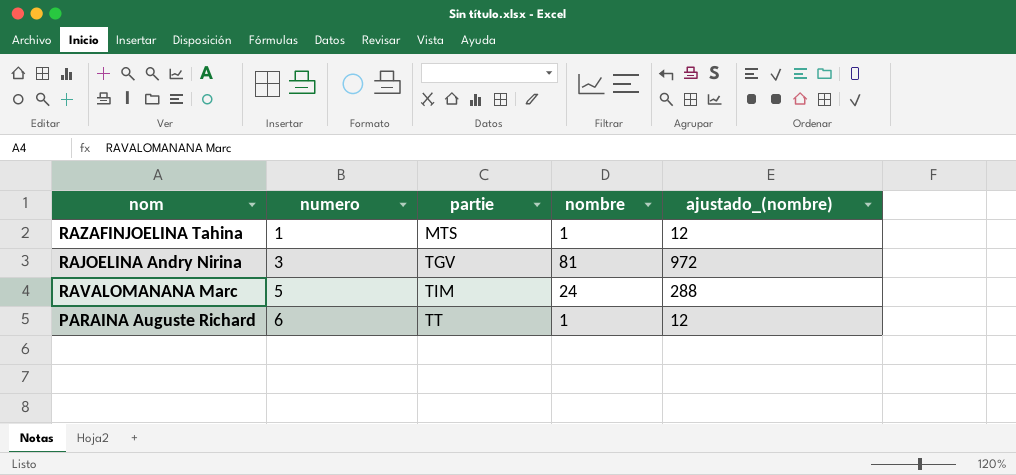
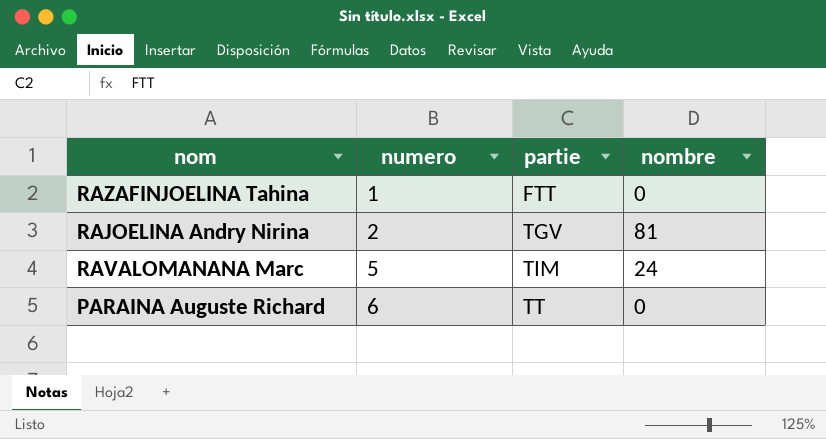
column ajustado_(nombre) | formula: [nombre] * 12 -> none
RAZAFINJOELINA Tahina | partie: MTS -> FTT
RAZAFINJOELINA Tahina | nombre: 1 -> 0
RAJOELINA Andry Nirina | numero: 3 -> 2
PARAINA Auguste Richard | nombre: 1 -> 0

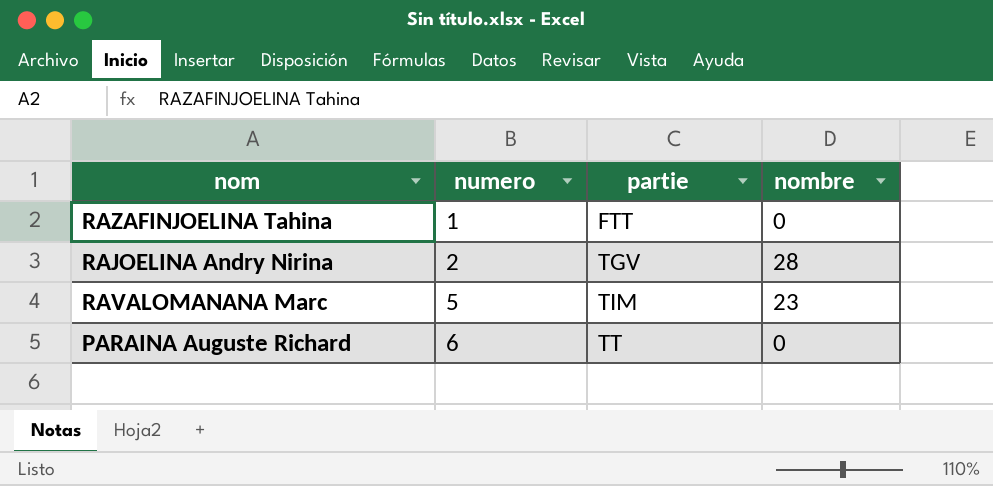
RAJOELINA Andry Nirina | nombre: 81 -> 28
RAVALOMANANA Marc | nombre: 24 -> 23

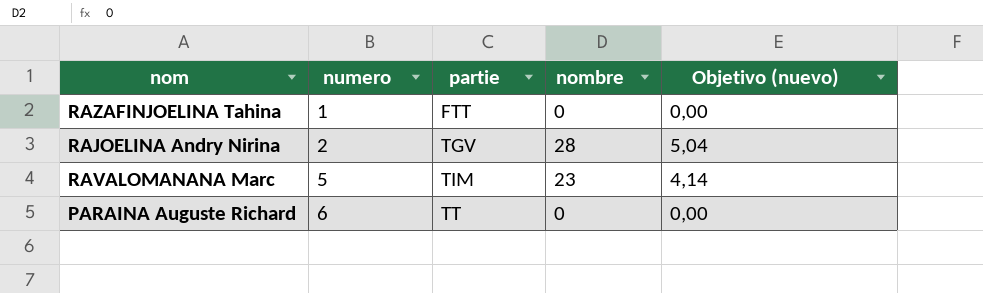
column Objetivo (nuevo) | formula: none -> [nombre] * 0,18

